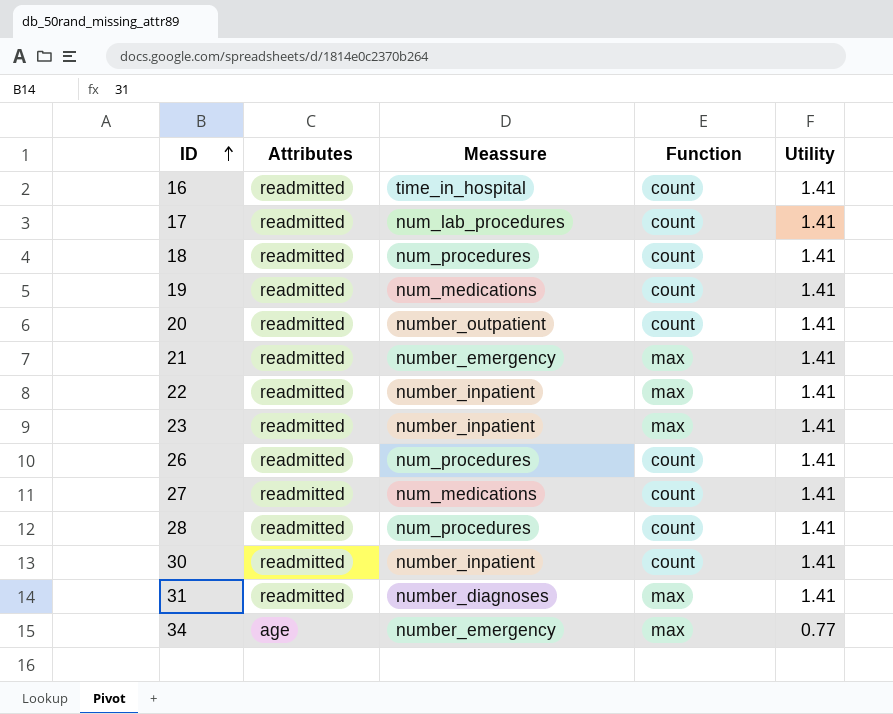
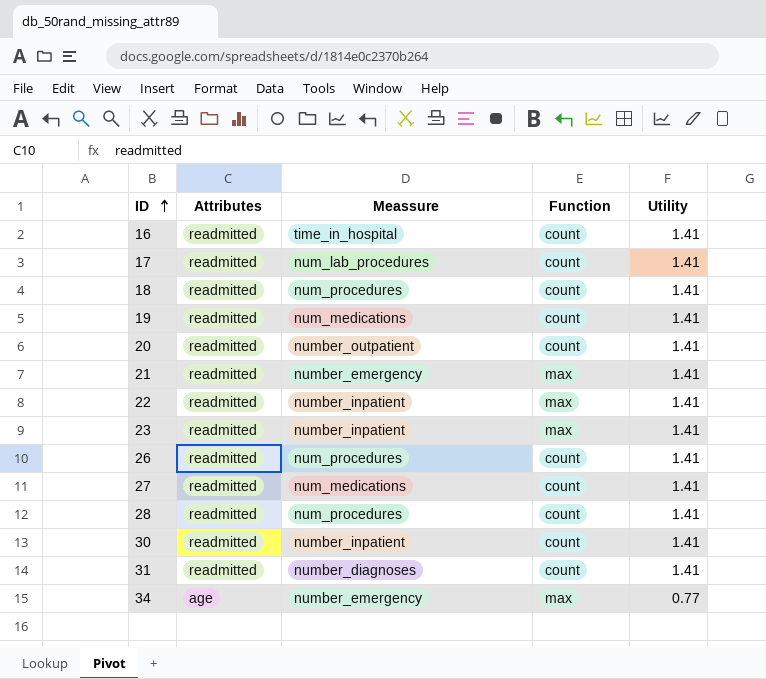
31 | Function: max -> count

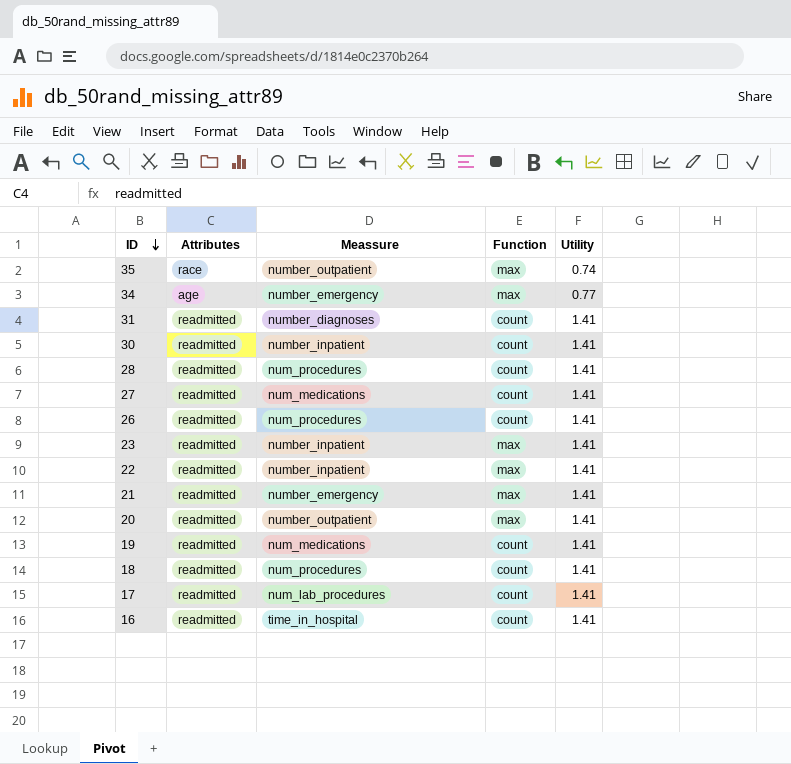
row order: ID ascending -> ID descending
row 35: none -> race | number_outpatient | max | 0.74
20 | Function: count -> max

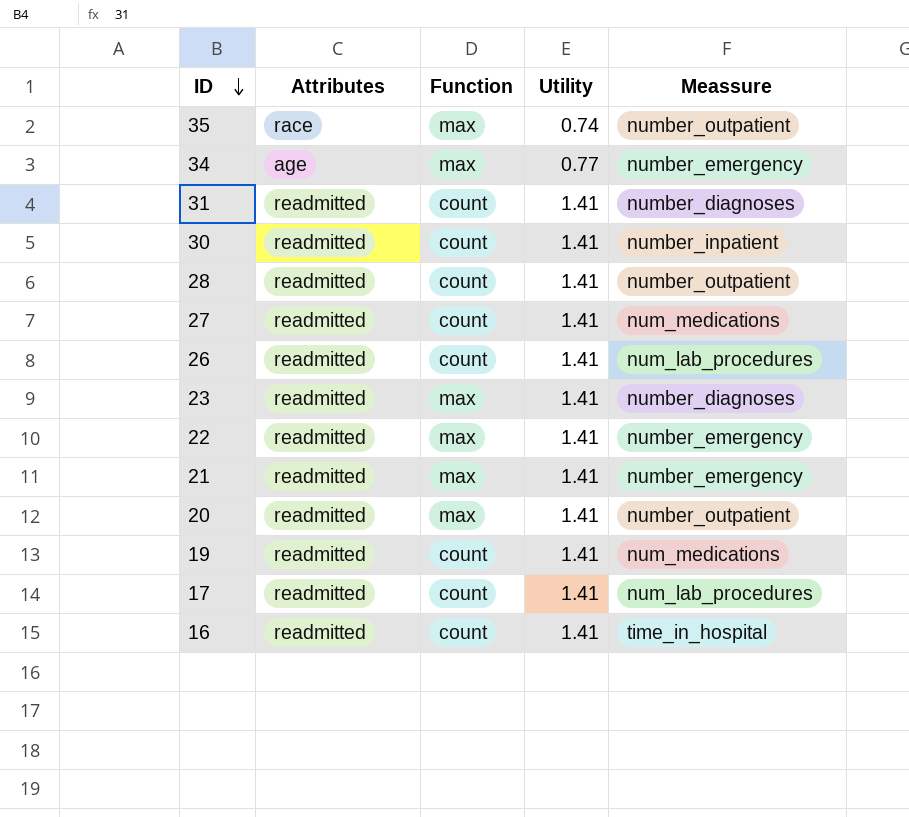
column Meassure | position: 3 -> 5
row 18: readmitted | num_procedures | count | 1.41 -> none
28 | Meassure: num_procedures -> number_outpatient
26 | Meassure: num_procedures -> num_lab_procedures
23 | Meassure: number_inpatient -> number_diagnoses
22 | Meassure: number_inpatient -> number_emergency

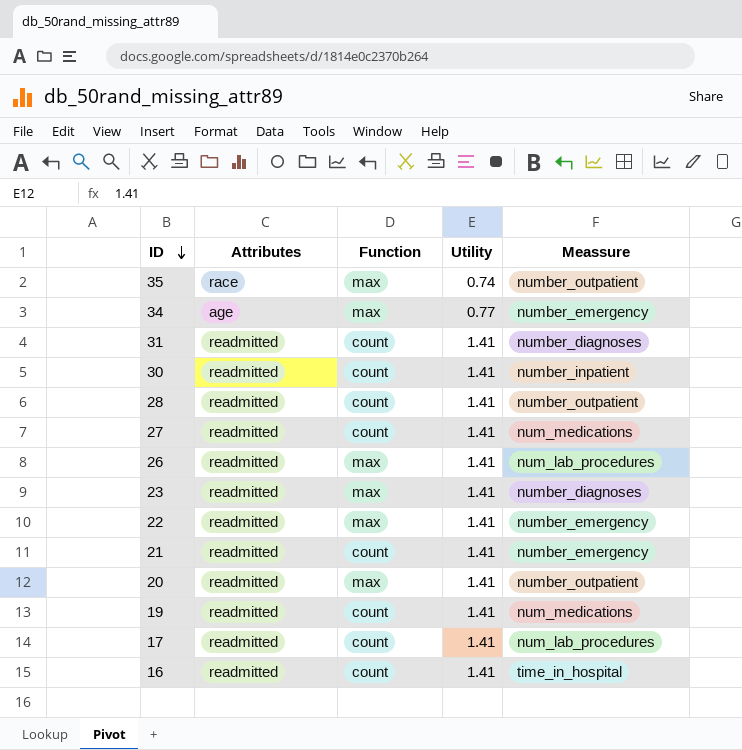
26 | Function: count -> max
21 | Function: max -> count

